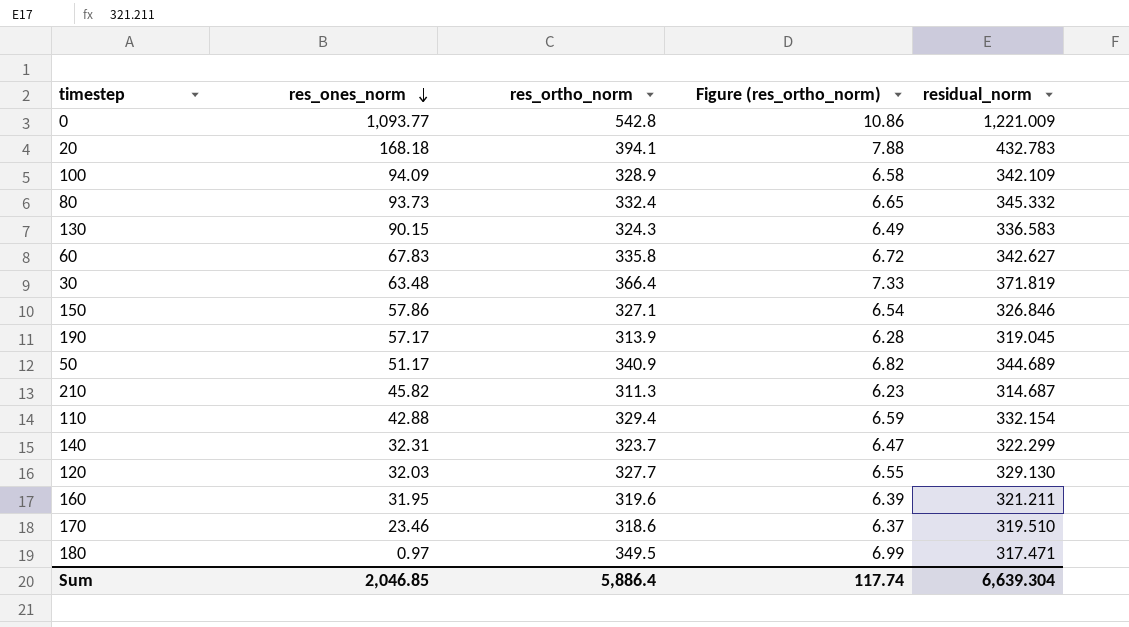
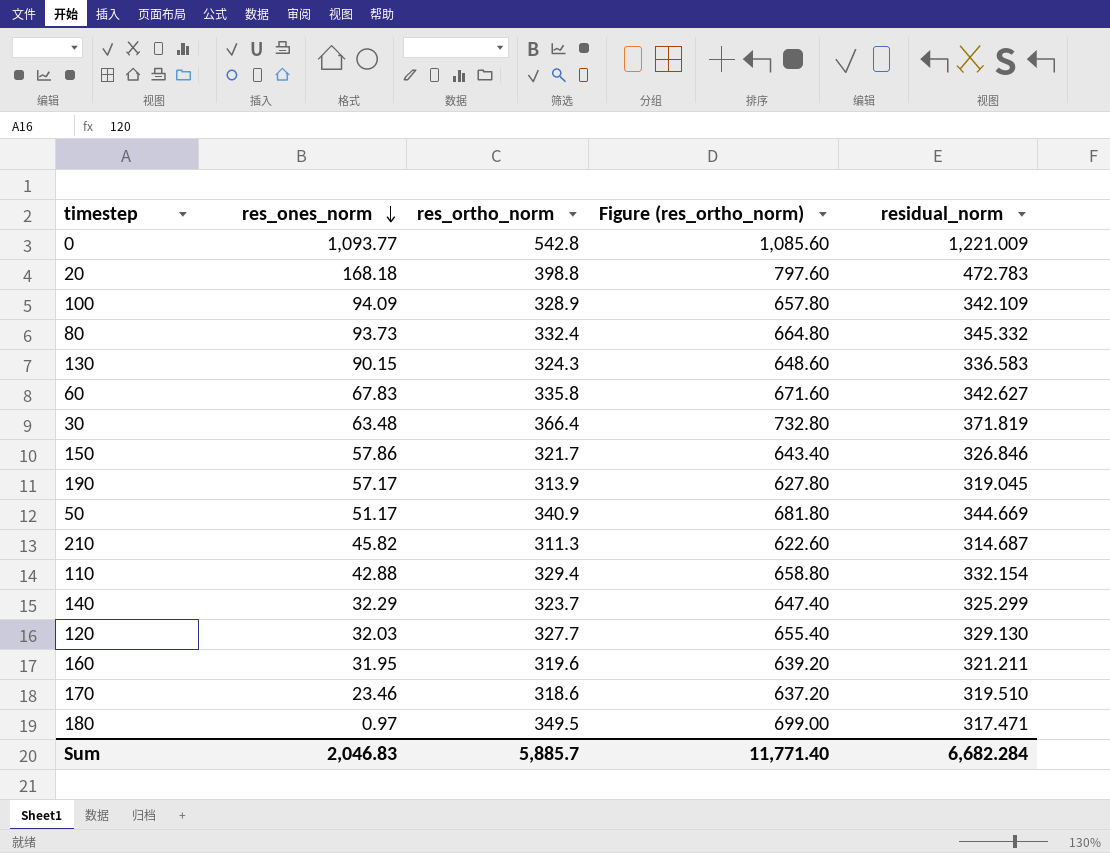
column Figure (res_ortho_norm) | formula: [res_ortho_norm] * 0.02 -> [res_ortho_norm] * 2
20 | res_ortho_norm: 394.1 -> 398.8
20 | residual_norm: 432.783 -> 472.783
150 | res_ortho_norm: 327.1 -> 321.7
50 | residual_norm: 344.689 -> 344.669
140 | res_ones_norm: 32.31 -> 32.29
140 | residual_norm: 322.299 -> 325.299
Sum | res_ones_norm: 2,046.85 -> 2,046.83
Sum | res_ortho_norm: 5,886.4 -> 5,885.7
Sum | Figure (res_ortho_norm): 117.74 -> 11,771.40
Sum | residual_norm: 6,639.304 -> 6,682.284

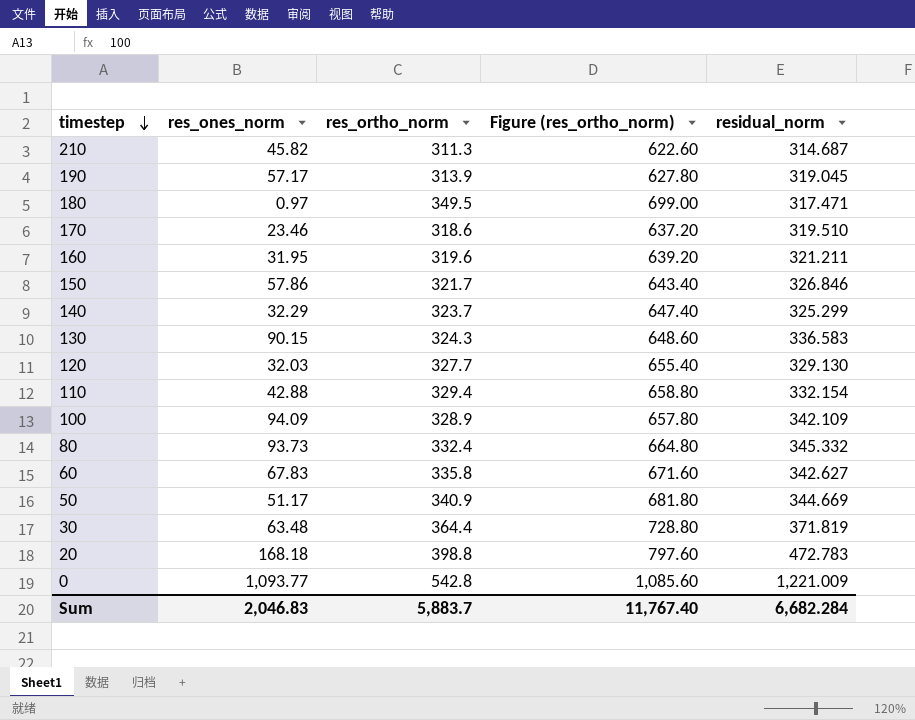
row order: res_ones_norm descending -> timestep descending
30 | res_ortho_norm: 366.4 -> 364.4
30 | Figure (res_ortho_norm): 732.80 -> 728.80
Sum | res_ortho_norm: 5,885.7 -> 5,883.7
Sum | Figure (res_ortho_norm): 11,771.40 -> 11,767.40

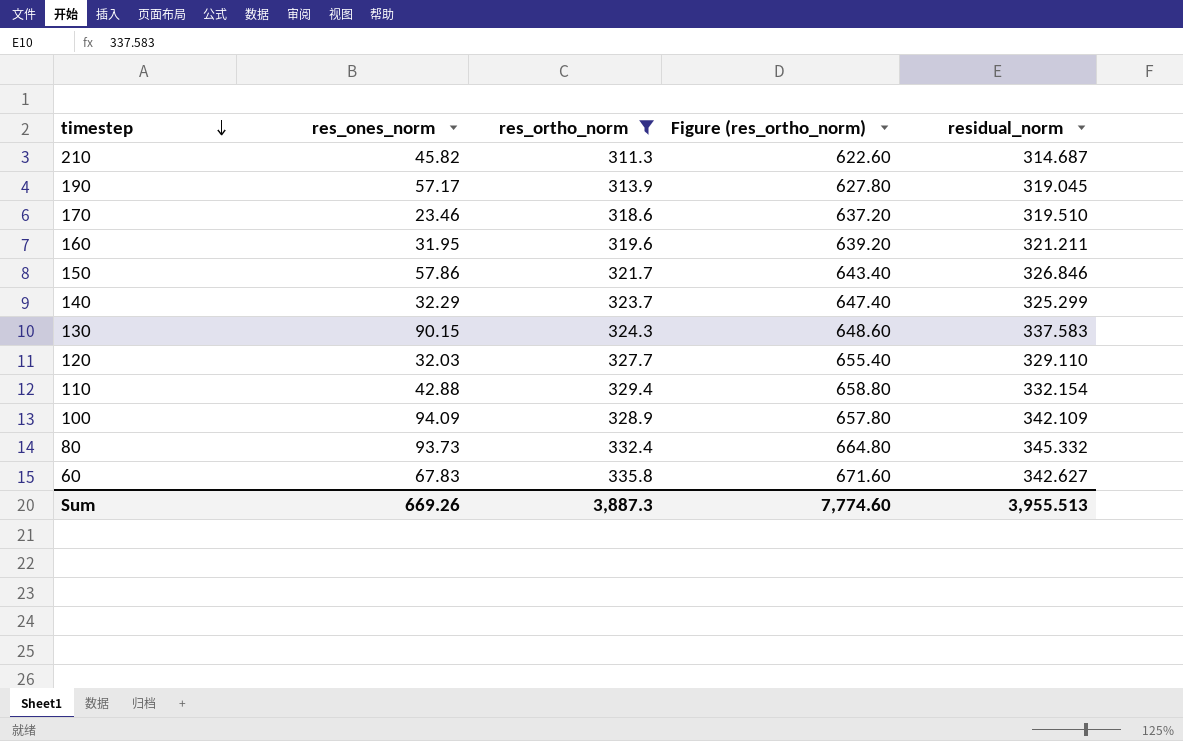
filter: none -> res_ortho_norm <= 335.8
130 | residual_norm: 336.583 -> 337.583
120 | residual_norm: 329.130 -> 329.110
Sum | res_ones_norm: 2,046.83 -> 669.26
Sum | res_ortho_norm: 5,883.7 -> 3,887.3
Sum | Figure (res_ortho_norm): 11,767.40 -> 7,774.60
Sum | residual_norm: 6,682.284 -> 3,955.513

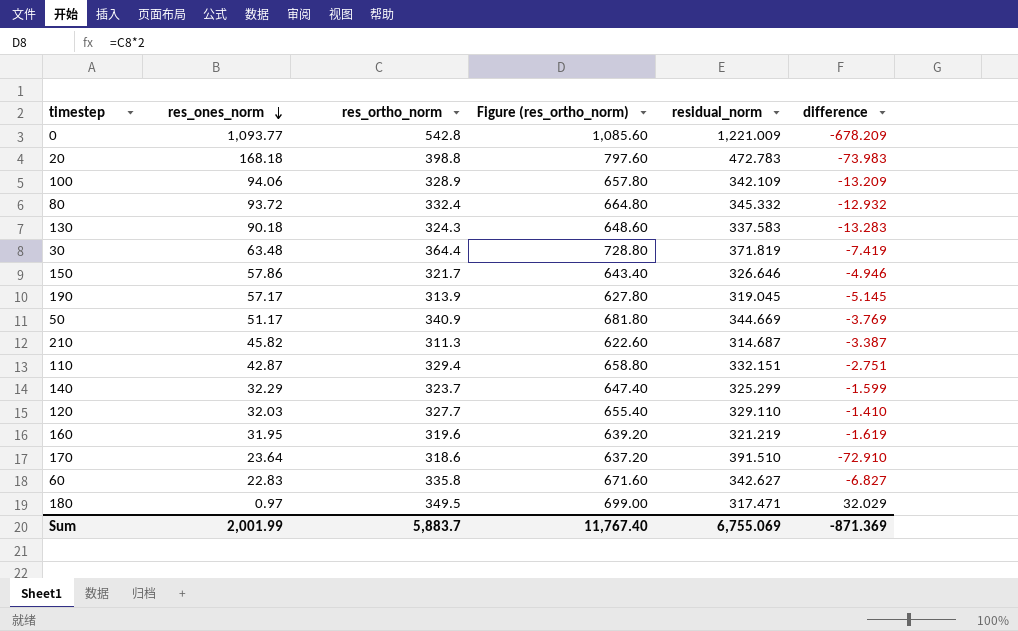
filter: res_ortho_norm <= 335.8 -> none
row order: timestep descending -> res_ones_norm descending
column difference | formula: none -> [res_ortho_norm] - [residual_norm]
100 | res_ones_norm: 94.09 -> 94.06
80 | res_ones_norm: 93.73 -> 93.72
130 | res_ones_norm: 90.15 -> 90.18
150 | residual_norm: 326.846 -> 326.646
110 | res_ones_norm: 42.88 -> 42.87
110 | residual_norm: 332.154 -> 332.151
160 | residual_norm: 321.211 -> 321.219
170 | res_ones_norm: 23.46 -> 23.64
170 | residual_norm: 319.510 -> 391.510
60 | res_ones_norm: 67.83 -> 22.83
Sum | res_ones_norm: 669.26 -> 2,001.99
Sum | res_ortho_norm: 3,887.3 -> 5,883.7
Sum | Figure (res_ortho_norm): 7,774.60 -> 11,767.40
Sum | residual_norm: 3,955.513 -> 6,755.069

